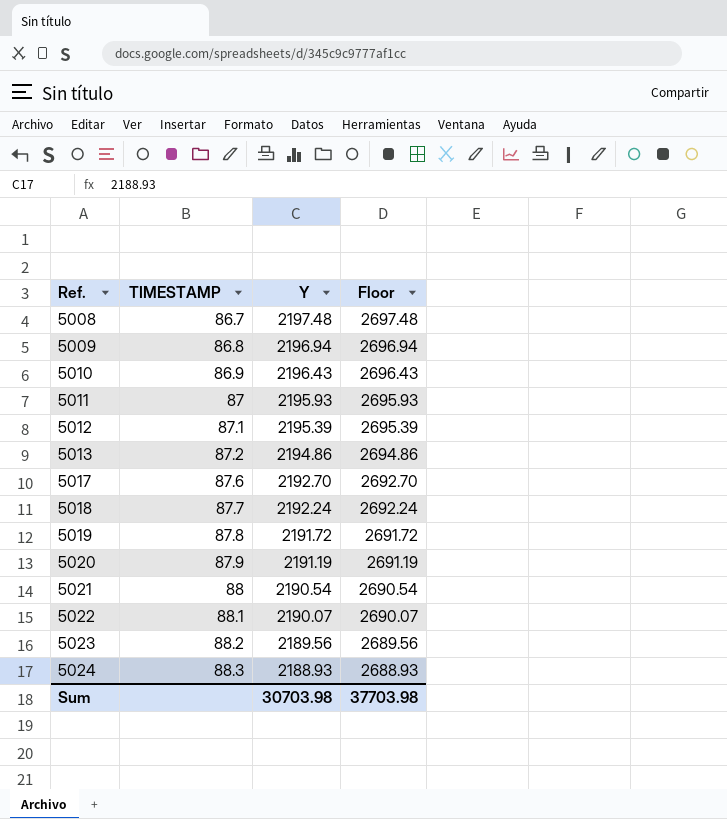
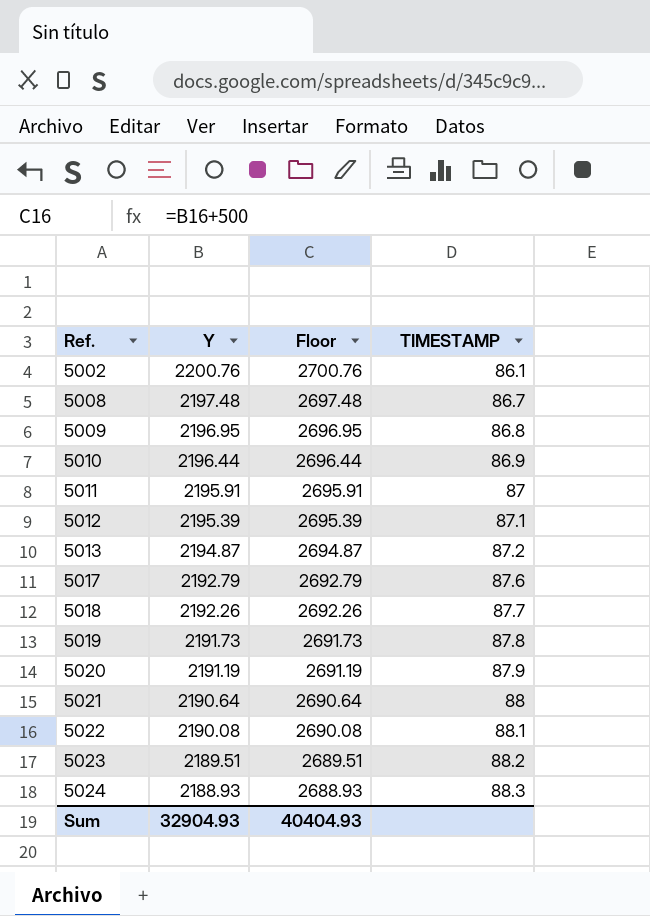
column TIMESTAMP | position: 2 -> 4
row 5002: none -> 2200.76 | 2700.76 | 86.1
5009 | Y: 2196.94 -> 2196.95
5009 | Floor: 2696.94 -> 2696.95
5010 | Y: 2196.43 -> 2196.44
5010 | Floor: 2696.43 -> 2696.44
5011 | Y: 2195.93 -> 2195.91
5011 | Floor: 2695.93 -> 2695.91
5013 | Y: 2194.86 -> 2194.87
5013 | Floor: 2694.86 -> 2694.87
5017 | Y: 2192.70 -> 2192.79
5017 | Floor: 2692.70 -> 2692.79
5018 | Y: 2192.24 -> 2192.26
5018 | Floor: 2692.24 -> 2692.26
5019 | Y: 2191.72 -> 2191.73
5019 | Floor: 2691.72 -> 2691.73
5021 | Y: 2190.54 -> 2190.64
5021 | Floor: 2690.54 -> 2690.64
5022 | Y: 2190.07 -> 2190.08
5022 | Floor: 2690.07 -> 2690.08
5023 | Y: 2189.56 -> 2189.51
5023 | Floor: 2689.56 -> 2689.51
Sum | Y: 30703.98 -> 32904.93
Sum | Floor: 37703.98 -> 40404.93

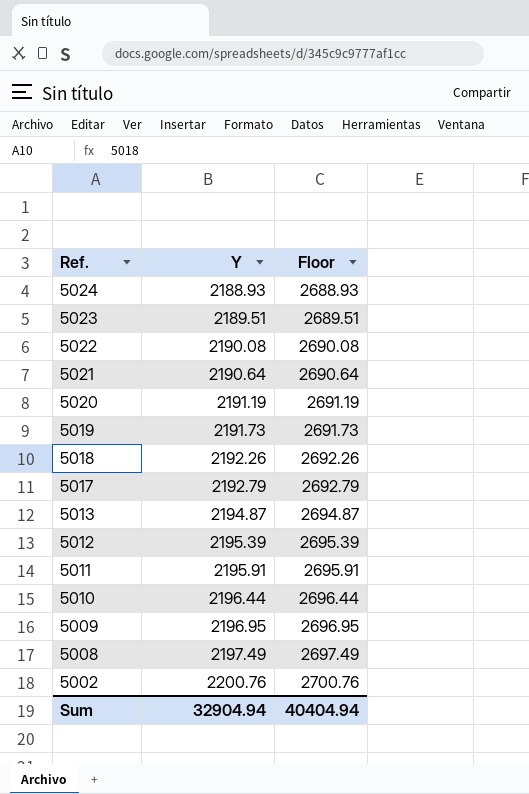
row order: Ref. ascending -> Ref. descending
column TIMESTAMP | position: 4 -> none
5008 | Y: 2197.48 -> 2197.49
5008 | Floor: 2697.48 -> 2697.49
Sum | Y: 32904.93 -> 32904.94
Sum | Floor: 40404.93 -> 40404.94

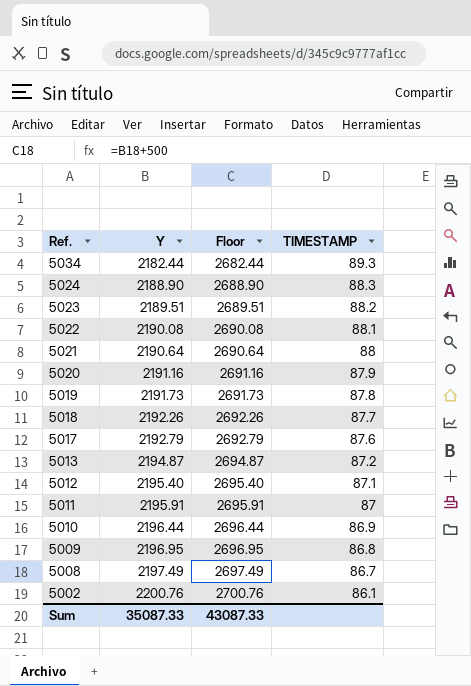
column TIMESTAMP | position: none -> 4
row 5034: none -> 2182.44 | 2682.44 | 89.3
5024 | Y: 2188.93 -> 2188.90
5024 | Floor: 2688.93 -> 2688.90
5020 | Y: 2191.19 -> 2191.16
5020 | Floor: 2691.19 -> 2691.16
5012 | Y: 2195.39 -> 2195.40
5012 | Floor: 2695.39 -> 2695.40
Sum | Y: 32904.94 -> 35087.33
Sum | Floor: 40404.94 -> 43087.33

